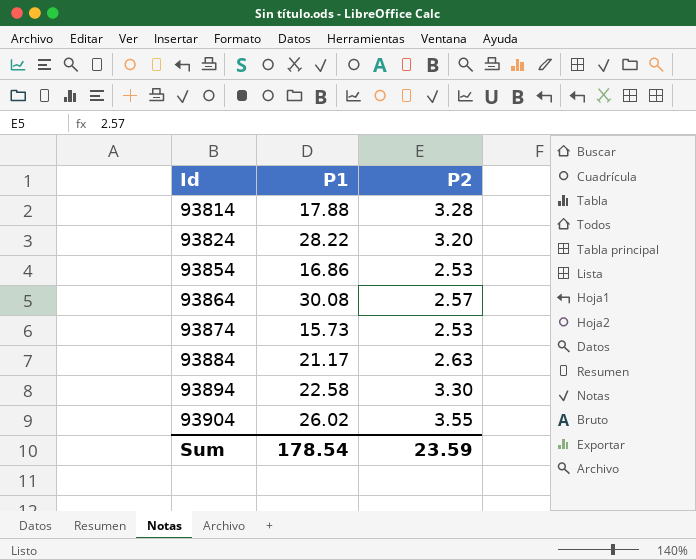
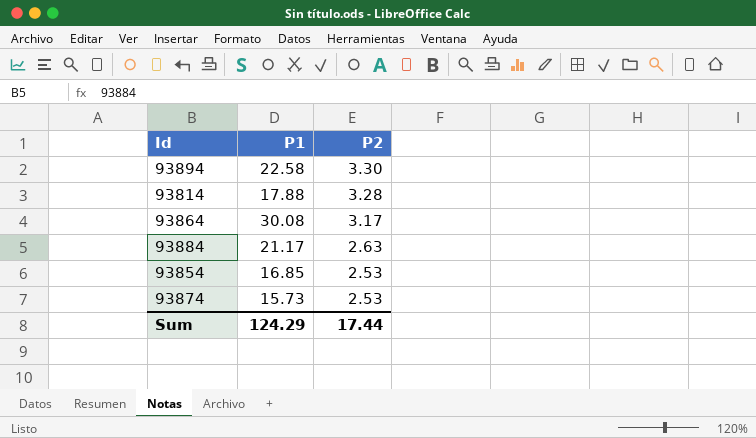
row order: Id ascending -> P2 descending
row 93824: 28.22 | 3.20 -> none
row 93904: 26.02 | 3.55 -> none
93864 | P2: 2.57 -> 3.17
93854 | P1: 16.86 -> 16.85
Sum | P1: 178.54 -> 124.29
Sum | P2: 23.59 -> 17.44

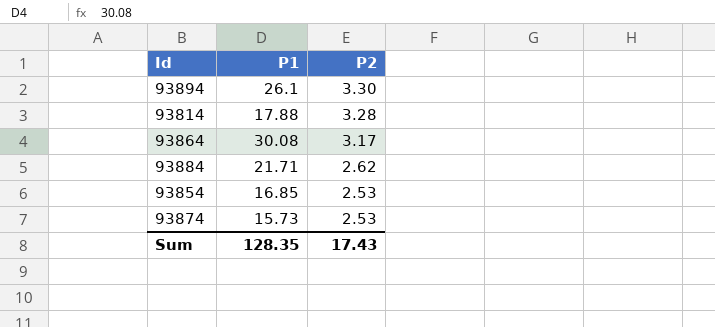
93894 | P1: 22.58 -> 26.1
93884 | P1: 21.17 -> 21.71
93884 | P2: 2.63 -> 2.62
Sum | P1: 124.29 -> 128.35
Sum | P2: 17.44 -> 17.43

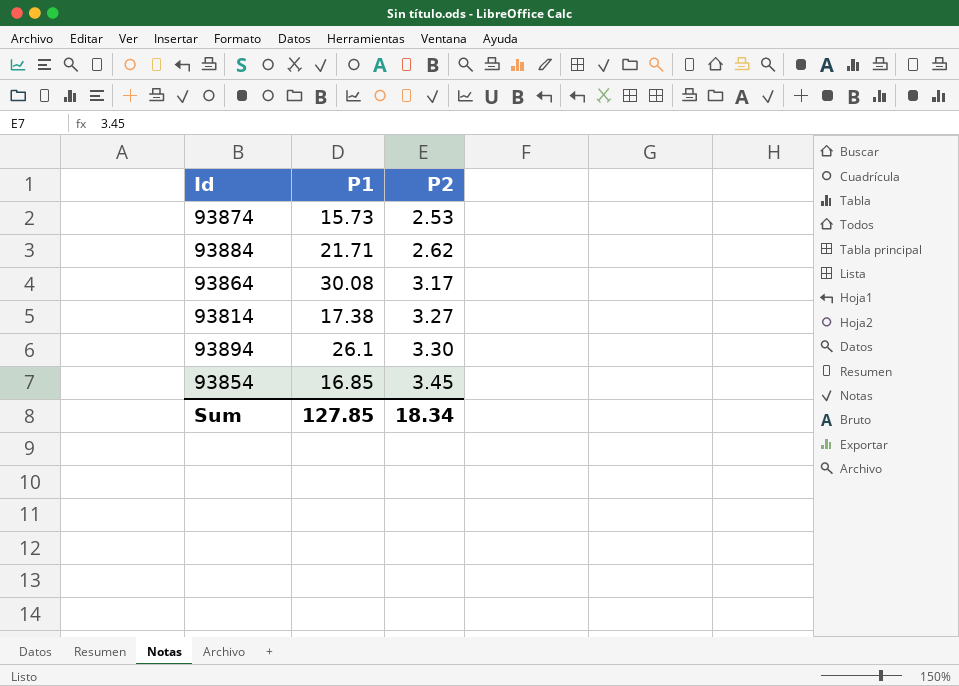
row order: P2 descending -> P2 ascending
93814 | P1: 17.88 -> 17.38
93814 | P2: 3.28 -> 3.27
93854 | P2: 2.53 -> 3.45
Sum | P1: 128.35 -> 127.85
Sum | P2: 17.43 -> 18.34

